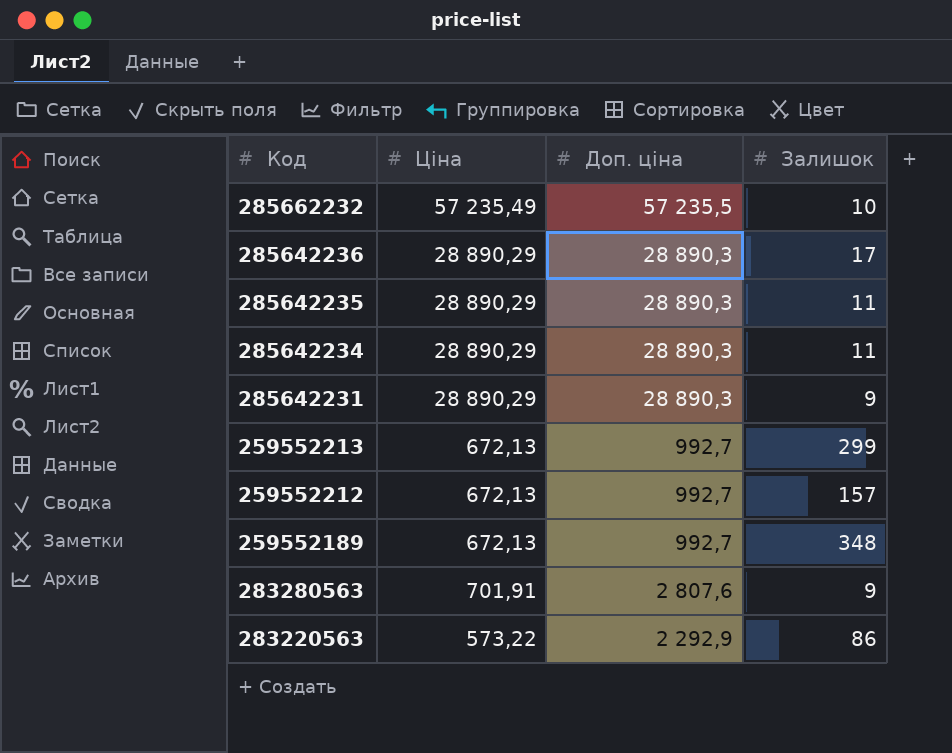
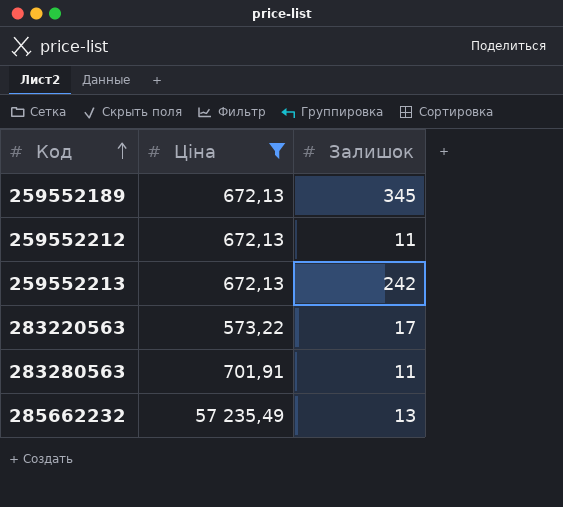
filter: none -> Ціна != 28 890,29
row order: none -> Код ascending
column Доп. ціна | position: 3 -> none
259552189 | Залишок: 348 -> 345
259552212 | Залишок: 157 -> 11
259552213 | Залишок: 299 -> 242
283220563 | Залишок: 86 -> 17
283280563 | Залишок: 9 -> 11
285662232 | Залишок: 10 -> 13

